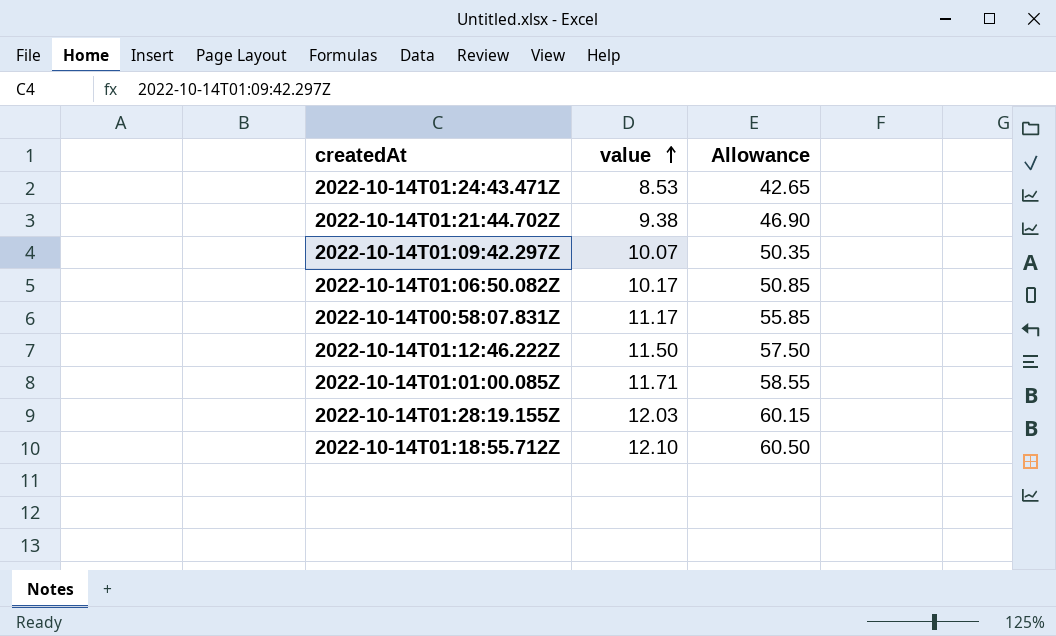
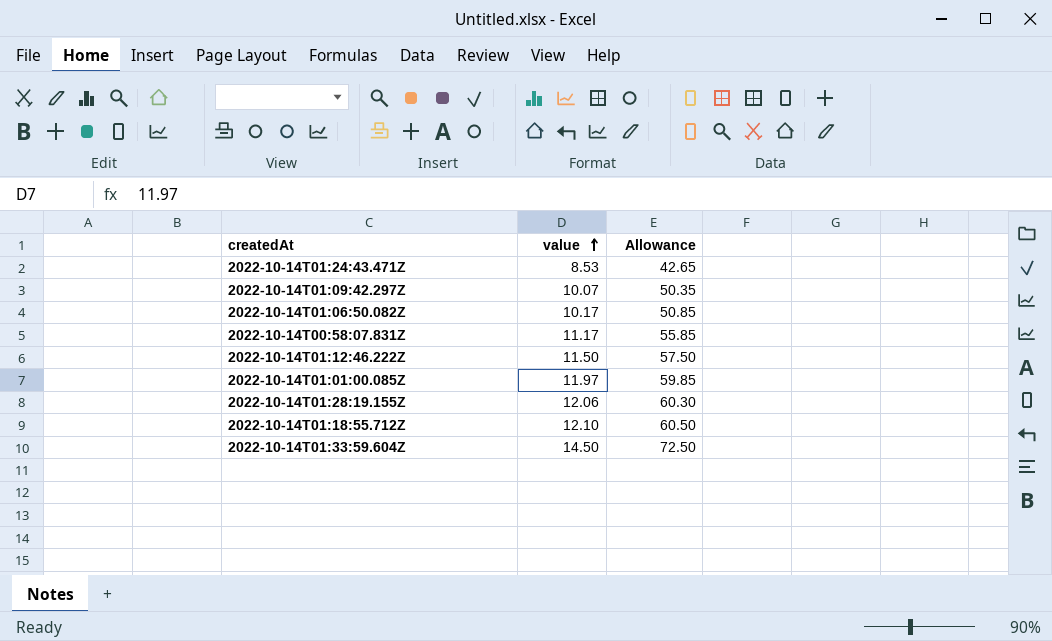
row 2022-10-14T01:21:44.702Z: 9.38 | 46.90 -> none
2022-10-14T01:01:00.085Z | value: 11.71 -> 11.97
2022-10-14T01:01:00.085Z | Allowance: 58.55 -> 59.85
2022-10-14T01:28:19.155Z | value: 12.03 -> 12.06
2022-10-14T01:28:19.155Z | Allowance: 60.15 -> 60.30
row 2022-10-14T01:33:59.604Z: none -> 14.50 | 72.50

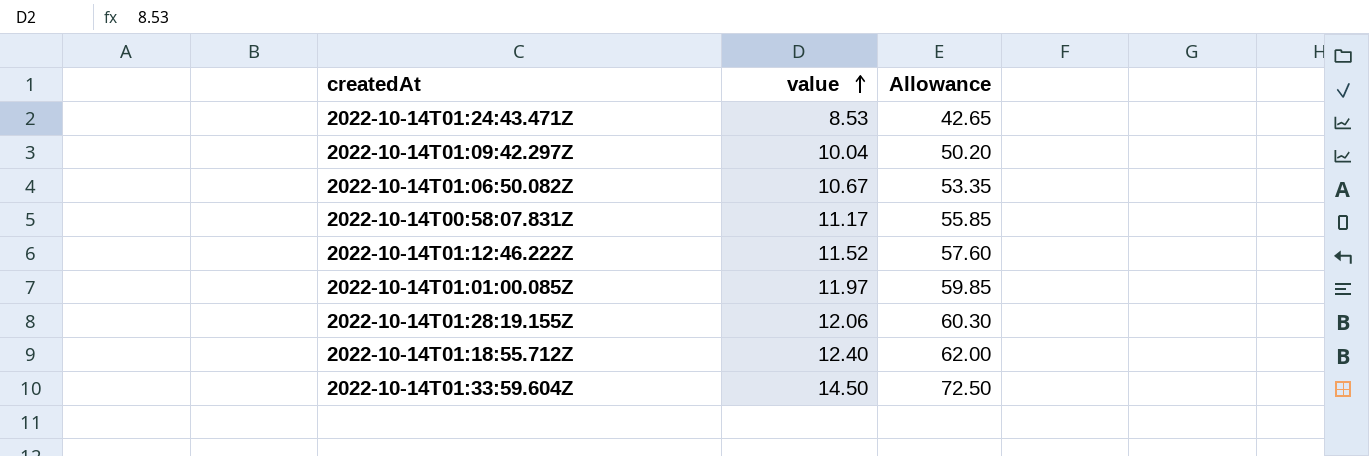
2022-10-14T01:09:42.297Z | value: 10.07 -> 10.04
2022-10-14T01:09:42.297Z | Allowance: 50.35 -> 50.20
2022-10-14T01:06:50.082Z | value: 10.17 -> 10.67
2022-10-14T01:06:50.082Z | Allowance: 50.85 -> 53.35
2022-10-14T01:12:46.222Z | value: 11.50 -> 11.52
2022-10-14T01:12:46.222Z | Allowance: 57.50 -> 57.60
2022-10-14T01:18:55.712Z | value: 12.10 -> 12.40
2022-10-14T01:18:55.712Z | Allowance: 60.50 -> 62.00

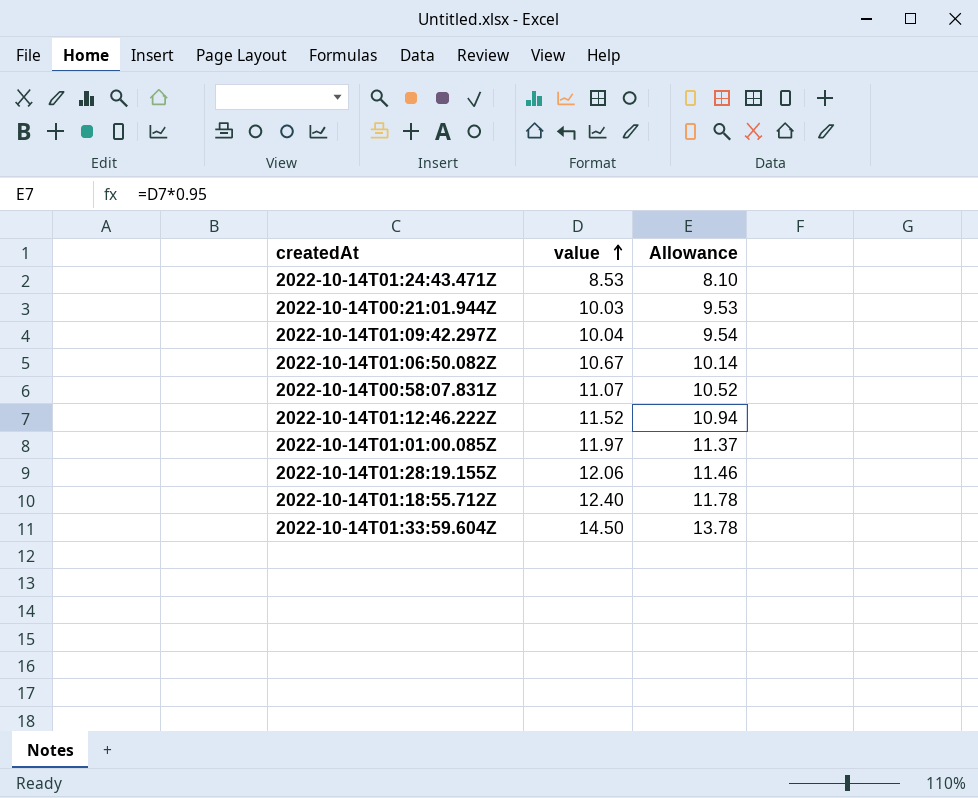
column Allowance | formula: [value] * 5 -> [value] * 0.95
row 2022-10-14T00:21:01.944Z: none -> 10.03 | 9.53
2022-10-14T00:58:07.831Z | value: 11.17 -> 11.07

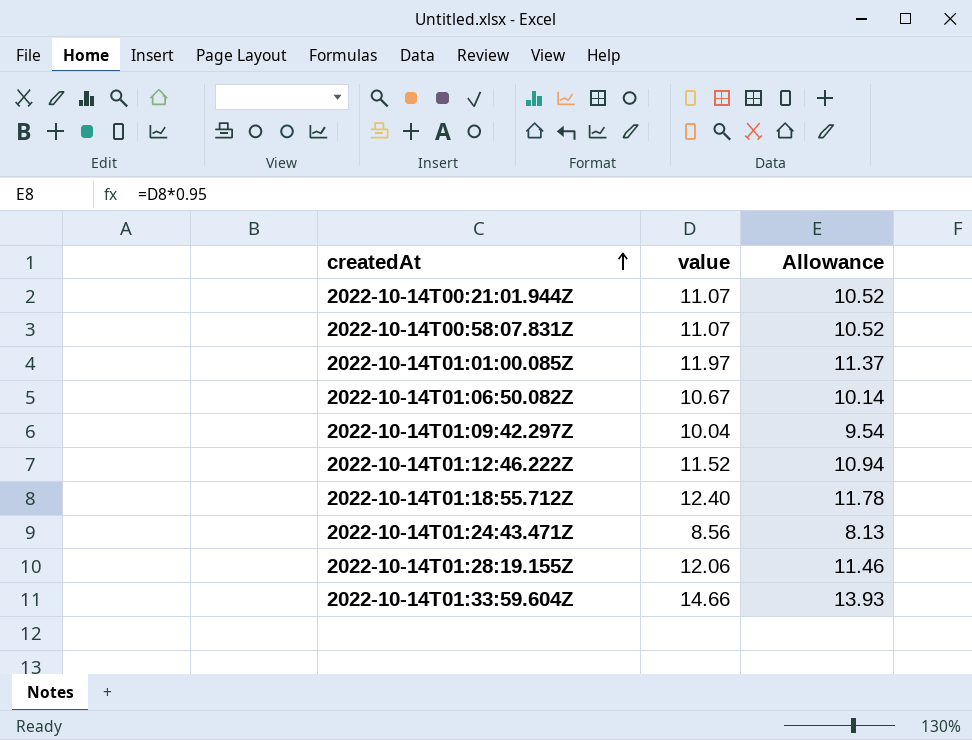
row order: value ascending -> createdAt ascending
2022-10-14T00:21:01.944Z | value: 10.03 -> 11.07
2022-10-14T00:21:01.944Z | Allowance: 9.53 -> 10.52
2022-10-14T01:24:43.471Z | value: 8.53 -> 8.56
2022-10-14T01:24:43.471Z | Allowance: 8.10 -> 8.13
2022-10-14T01:33:59.604Z | value: 14.50 -> 14.66
2022-10-14T01:33:59.604Z | Allowance: 13.78 -> 13.93

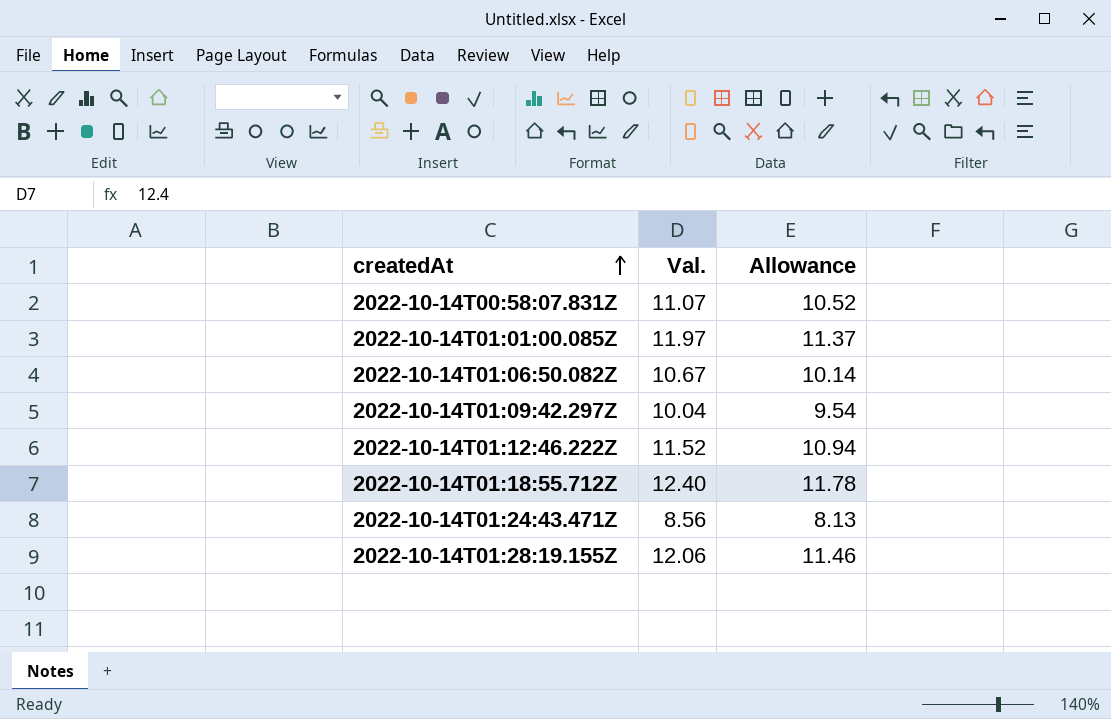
column name: value -> Val.
row 2022-10-14T00:21:01.944Z: 11.07 | 10.52 -> none
row 2022-10-14T01:33:59.604Z: 14.66 | 13.93 -> none

